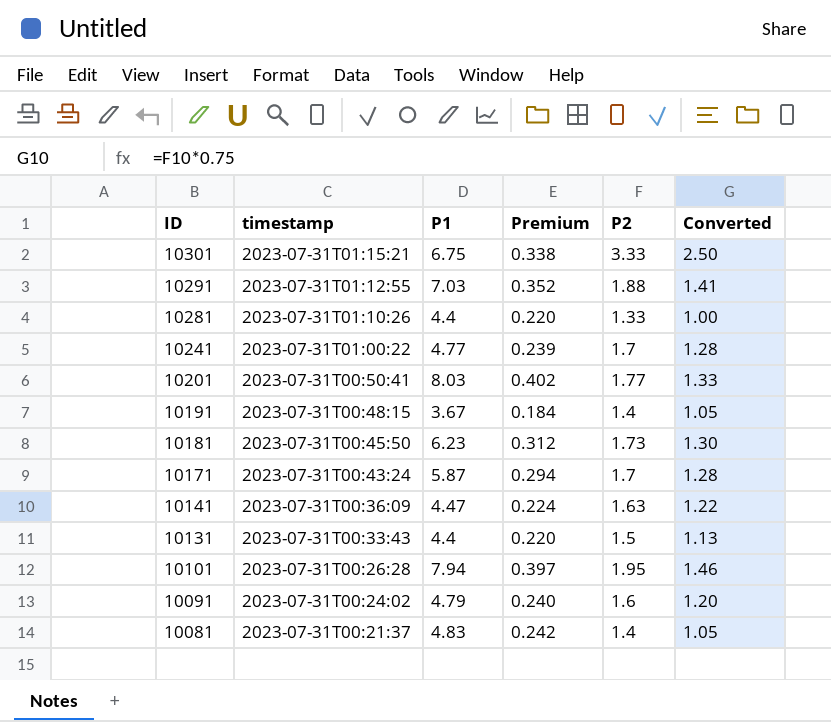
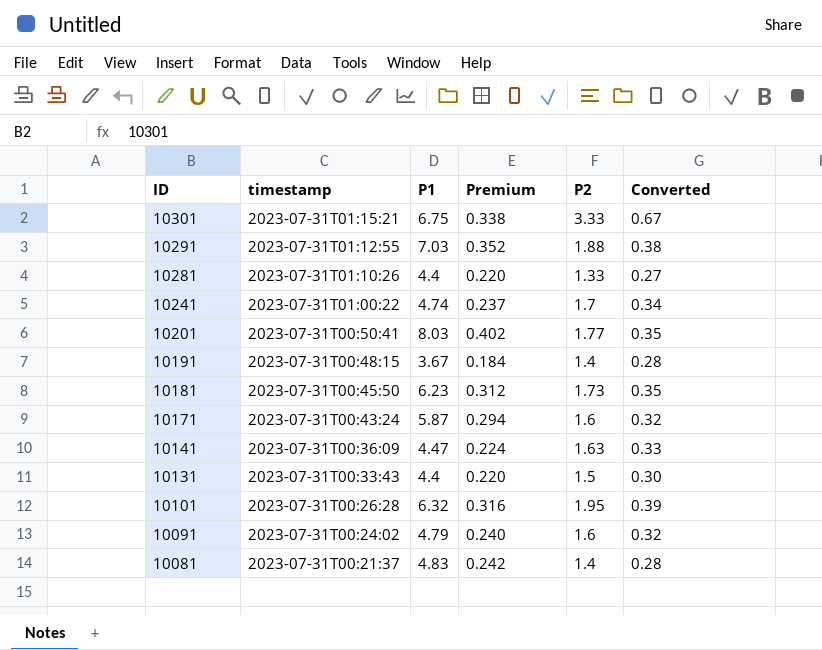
column Converted | formula: [P2] * 0.75 -> [P2] * 0.2
10241 | P1: 4.77 -> 4.74
10241 | Premium: 0.239 -> 0.237
10171 | P2: 1.7 -> 1.6
10101 | P1: 7.94 -> 6.32
10101 | Premium: 0.397 -> 0.316

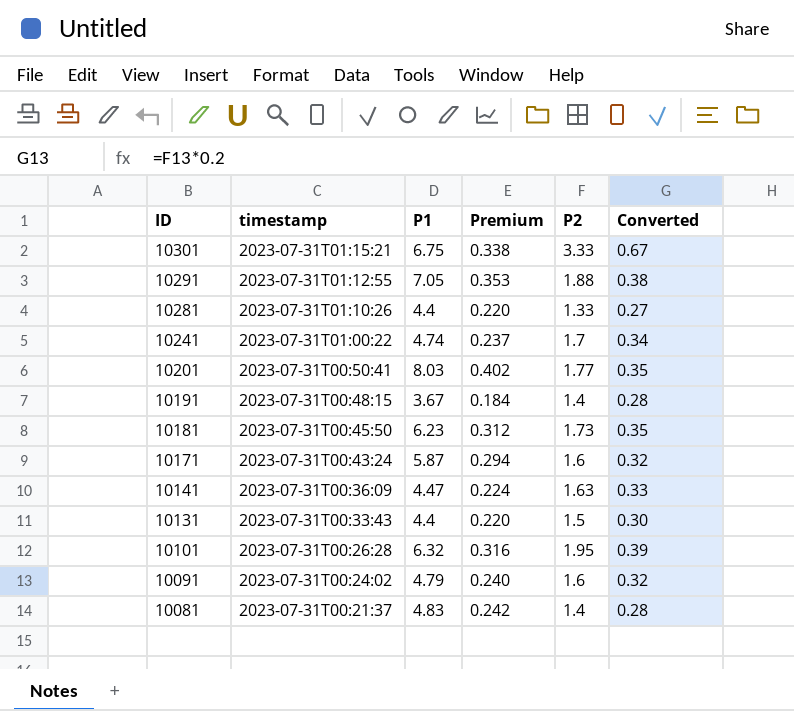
10291 | P1: 7.03 -> 7.05
10291 | Premium: 0.352 -> 0.353

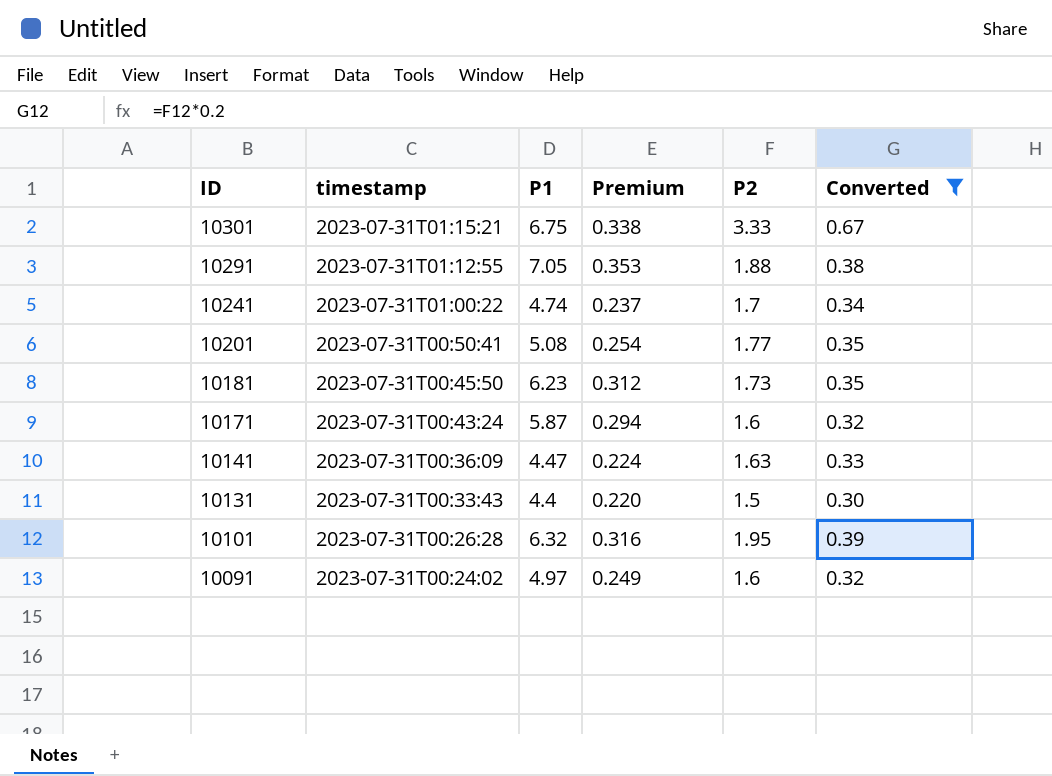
filter: none -> Converted >= 0.30
10201 | P1: 8.03 -> 5.08
10201 | Premium: 0.402 -> 0.254
10091 | P1: 4.79 -> 4.97
10091 | Premium: 0.240 -> 0.249

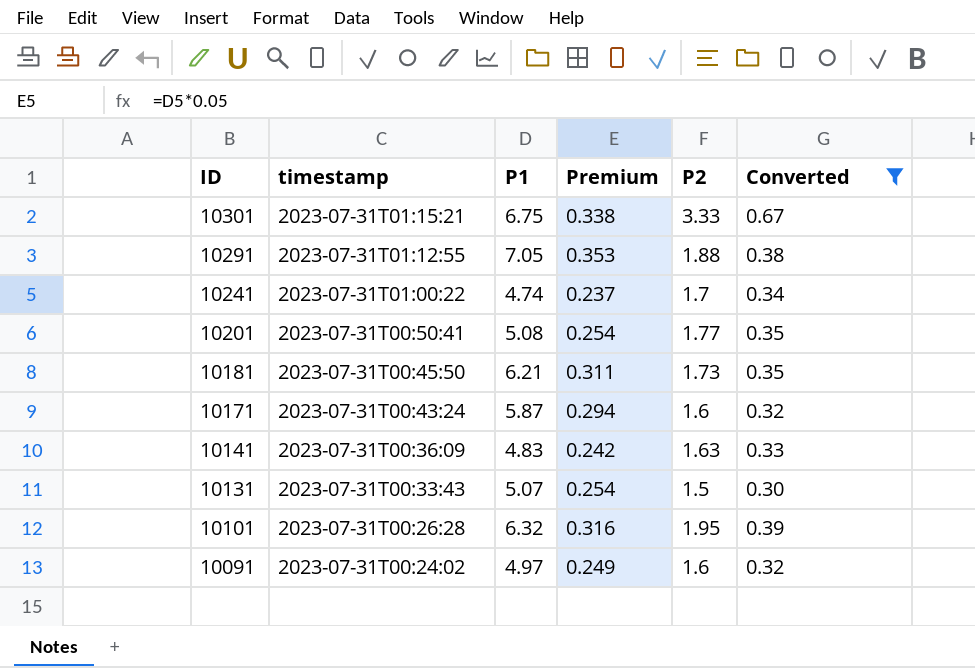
10181 | P1: 6.23 -> 6.21
10181 | Premium: 0.312 -> 0.311
10141 | P1: 4.47 -> 4.83
10141 | Premium: 0.224 -> 0.242
10131 | P1: 4.4 -> 5.07
10131 | Premium: 0.220 -> 0.254

